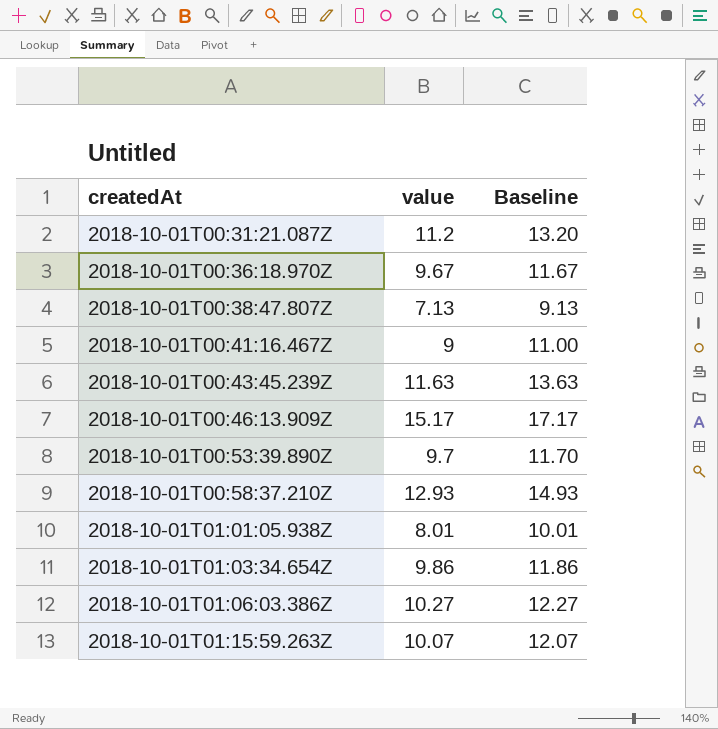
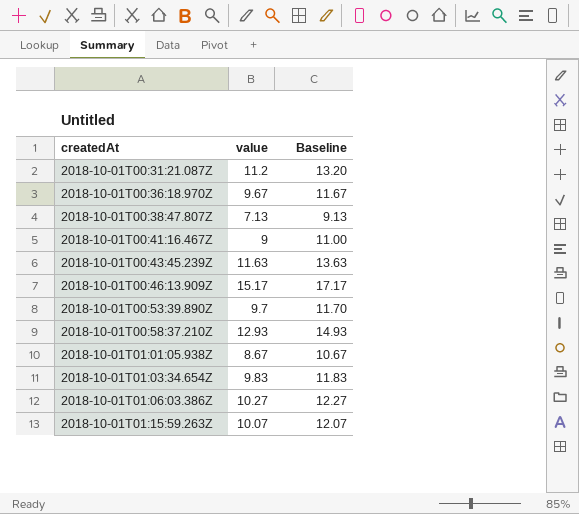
2018-10-01T01:01:05.938Z | value: 8.01 -> 8.67
2018-10-01T01:01:05.938Z | Baseline: 10.01 -> 10.67
2018-10-01T01:03:34.654Z | value: 9.86 -> 9.83
2018-10-01T01:03:34.654Z | Baseline: 11.86 -> 11.83

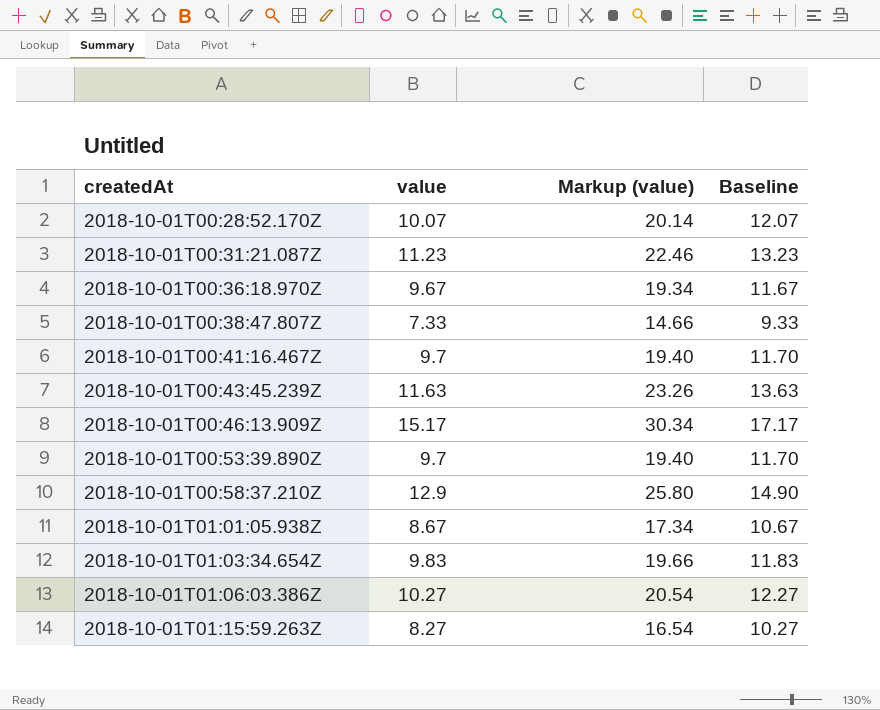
column Markup (value) | formula: none -> [value] * 2
row 2018-10-01T00:28:52.170Z: none -> 10.07 | 20.14 | 12.07
2018-10-01T00:31:21.087Z | value: 11.2 -> 11.23
2018-10-01T00:31:21.087Z | Baseline: 13.20 -> 13.23
2018-10-01T00:38:47.807Z | value: 7.13 -> 7.33
2018-10-01T00:38:47.807Z | Baseline: 9.13 -> 9.33
2018-10-01T00:41:16.467Z | value: 9 -> 9.7
2018-10-01T00:41:16.467Z | Baseline: 11.00 -> 11.70
2018-10-01T00:58:37.210Z | value: 12.93 -> 12.9
2018-10-01T00:58:37.210Z | Baseline: 14.93 -> 14.90
2018-10-01T01:15:59.263Z | value: 10.07 -> 8.27
2018-10-01T01:15:59.263Z | Baseline: 12.07 -> 10.27

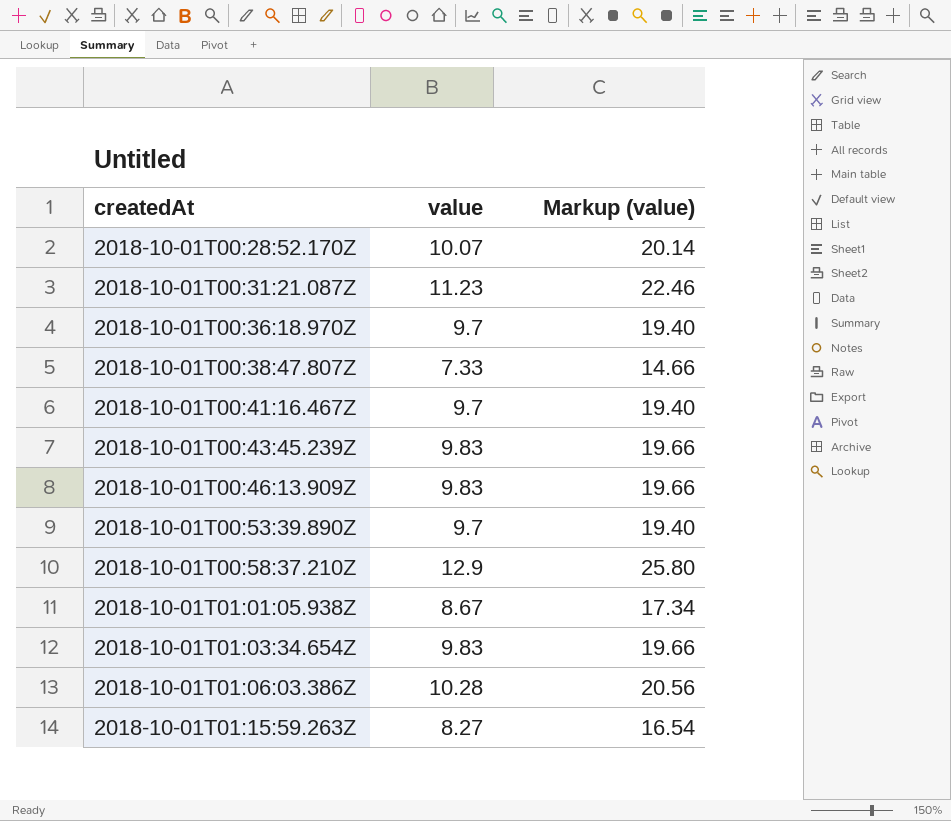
column Baseline | formula: [value] + 2 -> none
2018-10-01T00:36:18.970Z | value: 9.67 -> 9.7
2018-10-01T00:36:18.970Z | Markup (value): 19.34 -> 19.40
2018-10-01T00:43:45.239Z | value: 11.63 -> 9.83
2018-10-01T00:43:45.239Z | Markup (value): 23.26 -> 19.66
2018-10-01T00:46:13.909Z | value: 15.17 -> 9.83
2018-10-01T00:46:13.909Z | Markup (value): 30.34 -> 19.66
2018-10-01T01:06:03.386Z | value: 10.27 -> 10.28
2018-10-01T01:06:03.386Z | Markup (value): 20.54 -> 20.56

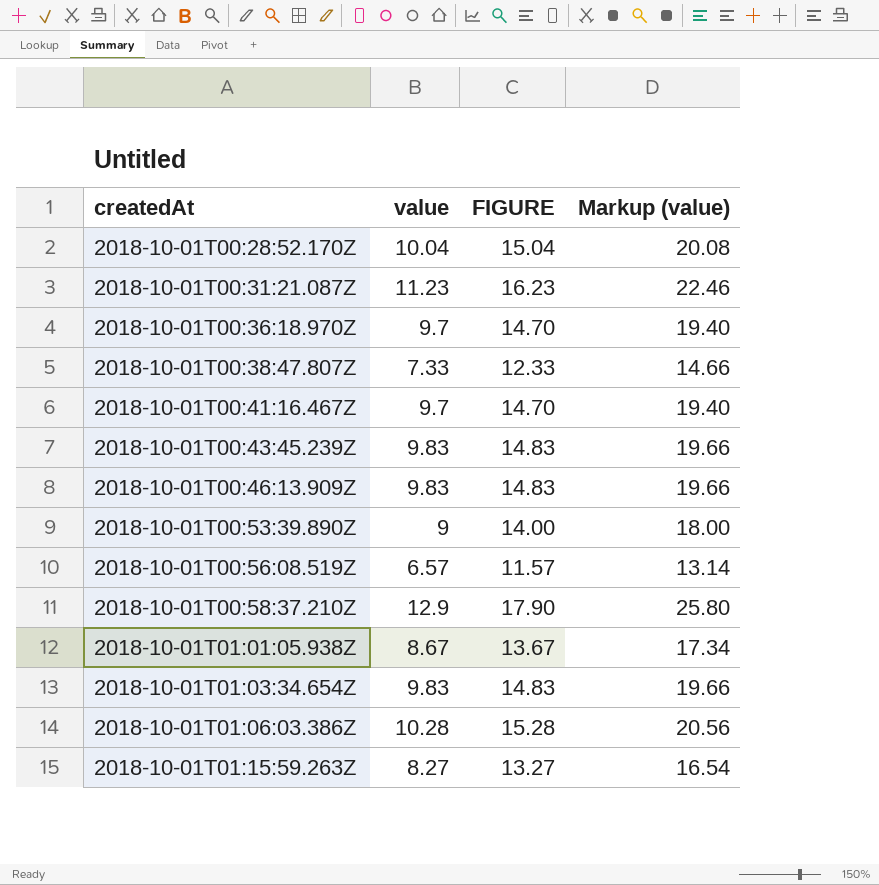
column FIGURE | formula: none -> [value] + 5
2018-10-01T00:28:52.170Z | value: 10.07 -> 10.04
2018-10-01T00:28:52.170Z | Markup (value): 20.14 -> 20.08
2018-10-01T00:53:39.890Z | value: 9.7 -> 9
2018-10-01T00:53:39.890Z | Markup (value): 19.40 -> 18.00
row 2018-10-01T00:56:08.519Z: none -> 6.57 | 11.57 | 13.14

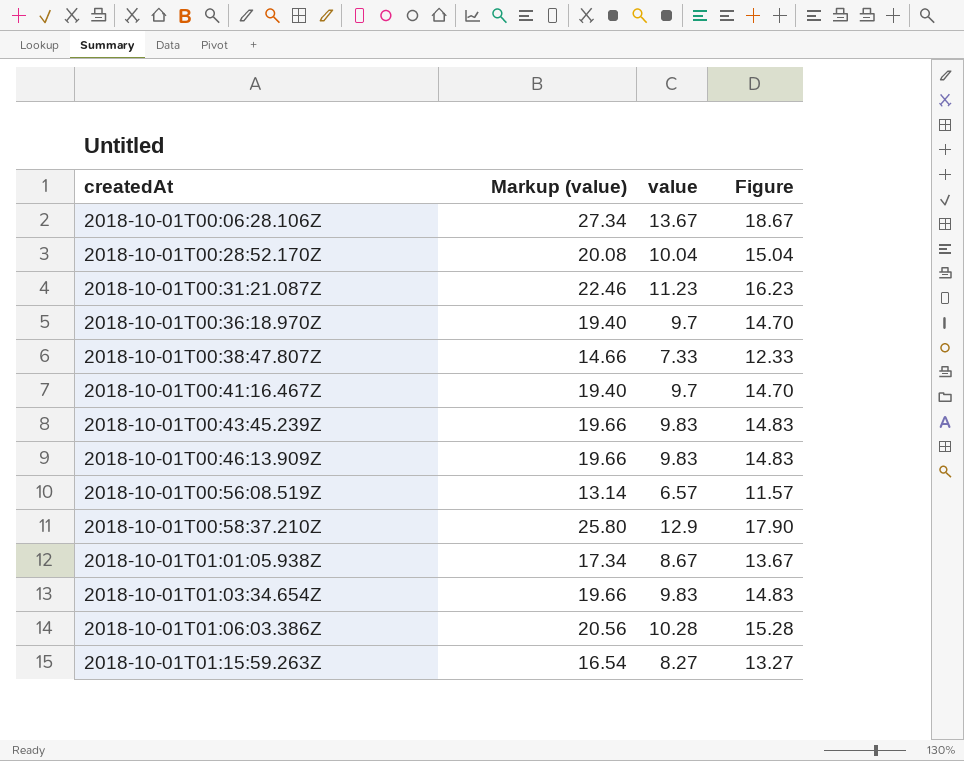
column Markup (value) | position: 4 -> 2
column name: FIGURE -> Figure
row 2018-10-01T00:53:39.890Z: 9 | 14.00 | 18.00 -> none
row 2018-10-01T00:06:28.106Z: none -> 27.34 | 13.67 | 18.67

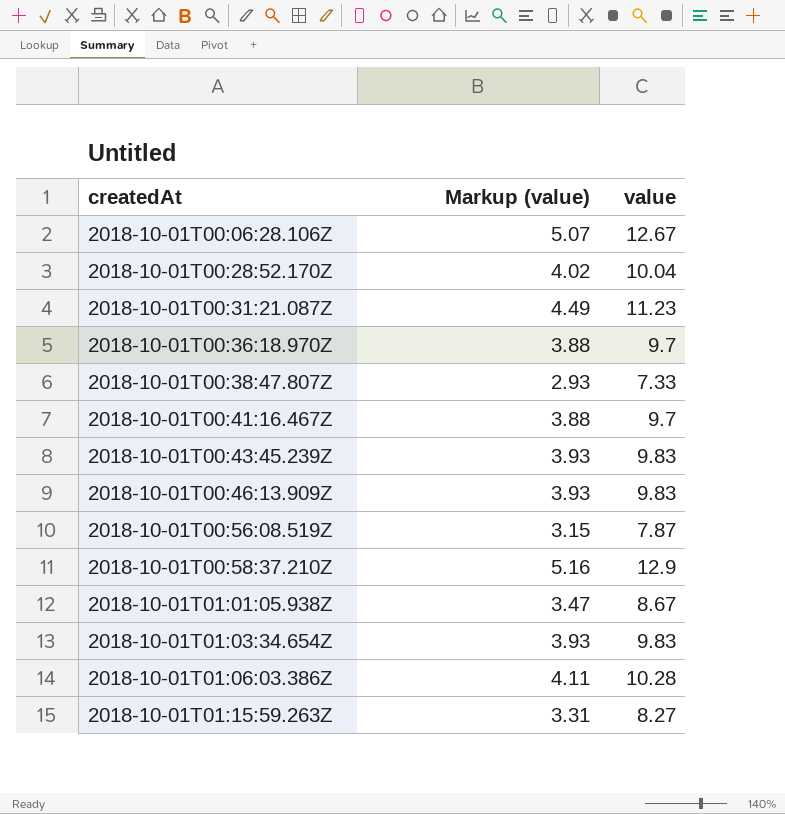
column Figure | formula: [value] + 5 -> none
column Markup (value) | formula: [value] * 2 -> [value] * 0.4
2018-10-01T00:06:28.106Z | value: 13.67 -> 12.67
2018-10-01T00:56:08.519Z | value: 6.57 -> 7.87

